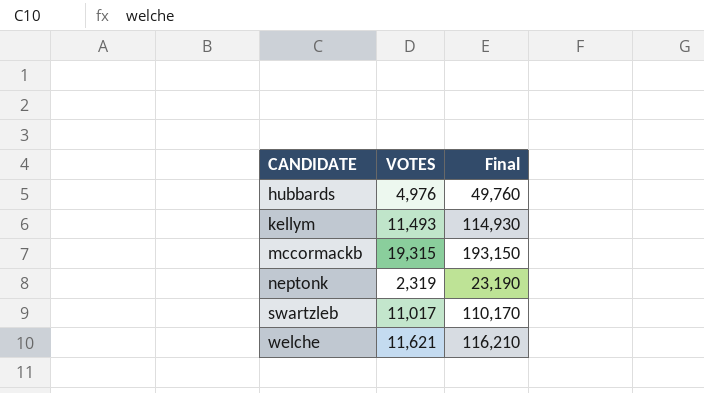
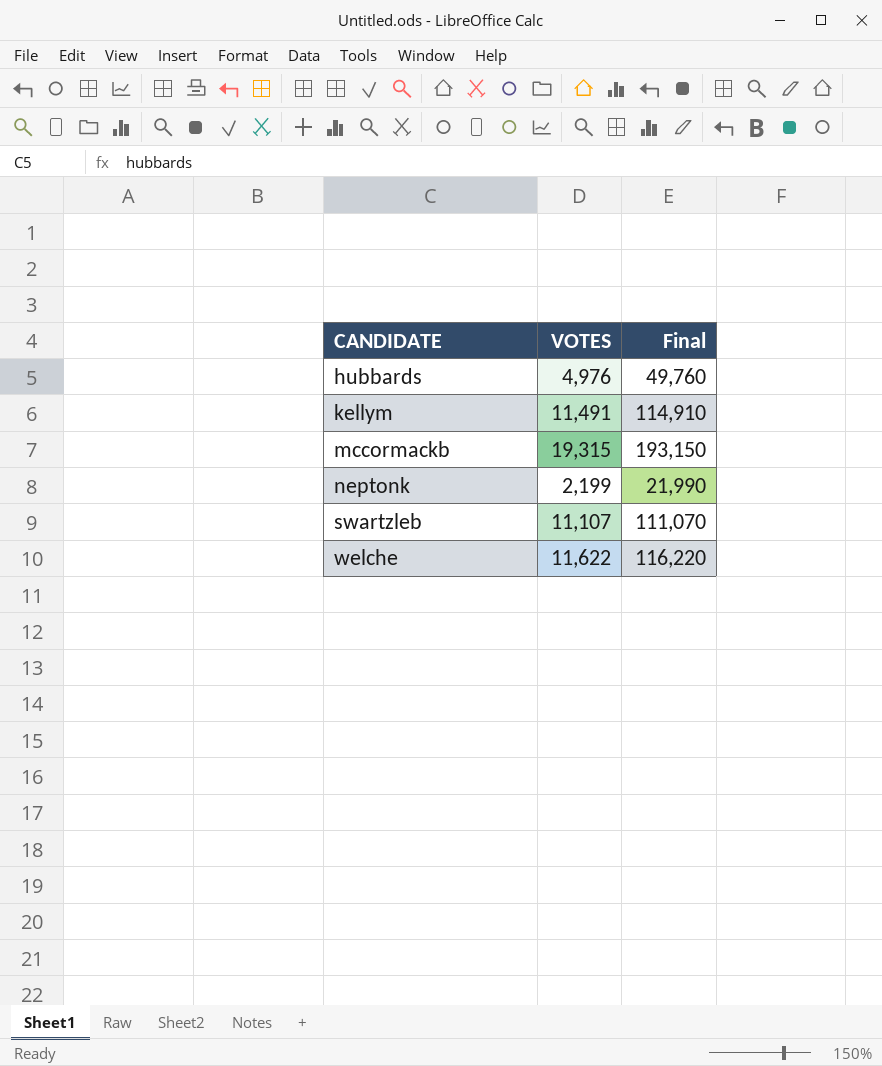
kellym | VOTES: 11,493 -> 11,491
kellym | Final: 114,930 -> 114,910
neptonk | VOTES: 2,319 -> 2,199
neptonk | Final: 23,190 -> 21,990
swartzleb | VOTES: 11,017 -> 11,107
swartzleb | Final: 110,170 -> 111,070
welche | VOTES: 11,621 -> 11,622
welche | Final: 116,210 -> 116,220

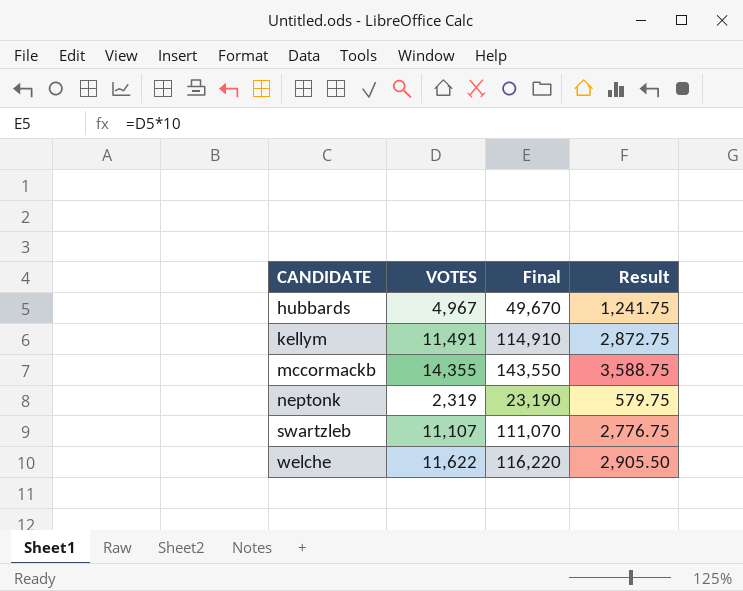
column Result | formula: none -> [VOTES] * 0.25
hubbards | VOTES: 4,976 -> 4,967
hubbards | Final: 49,760 -> 49,670
mccormackb | VOTES: 19,315 -> 14,355
mccormackb | Final: 193,150 -> 143,550
neptonk | VOTES: 2,199 -> 2,319
neptonk | Final: 21,990 -> 23,190

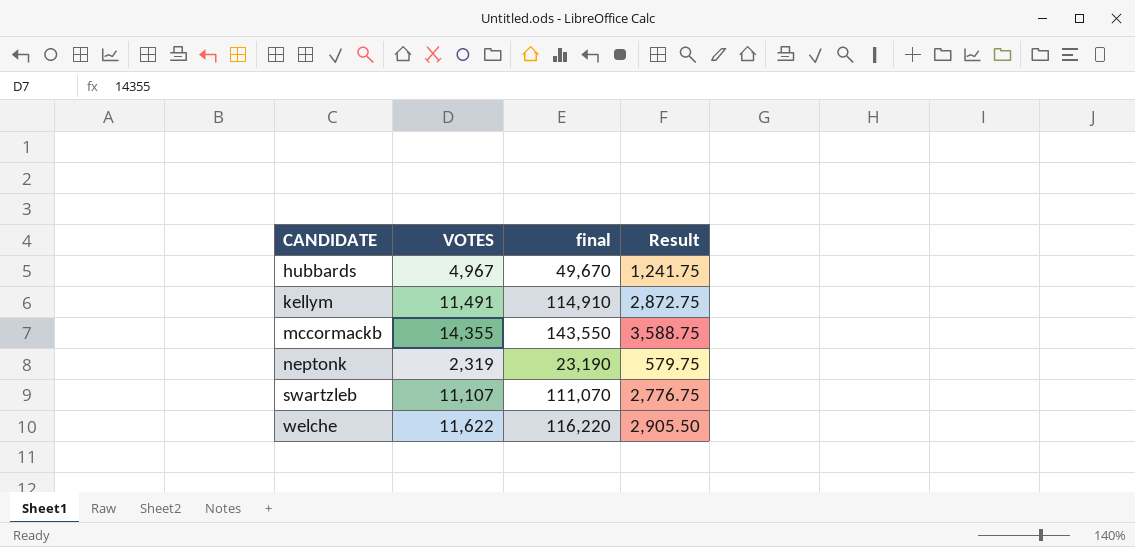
column name: Final -> final

